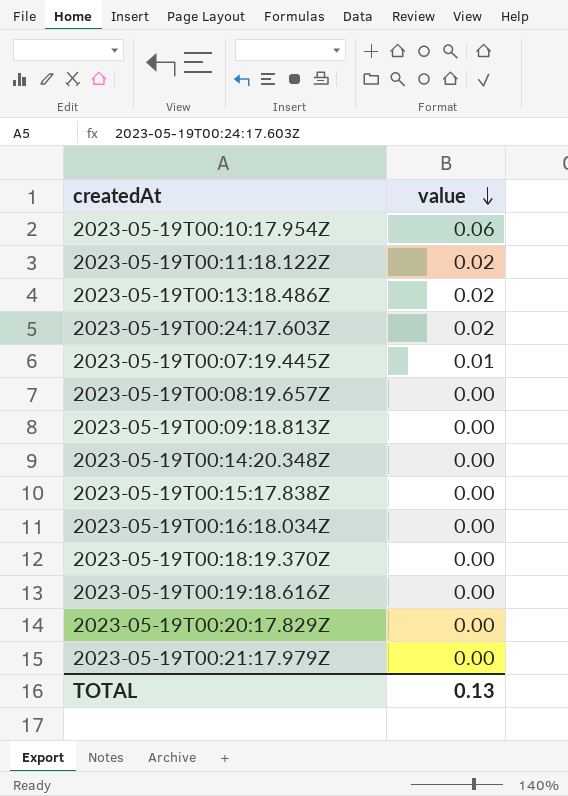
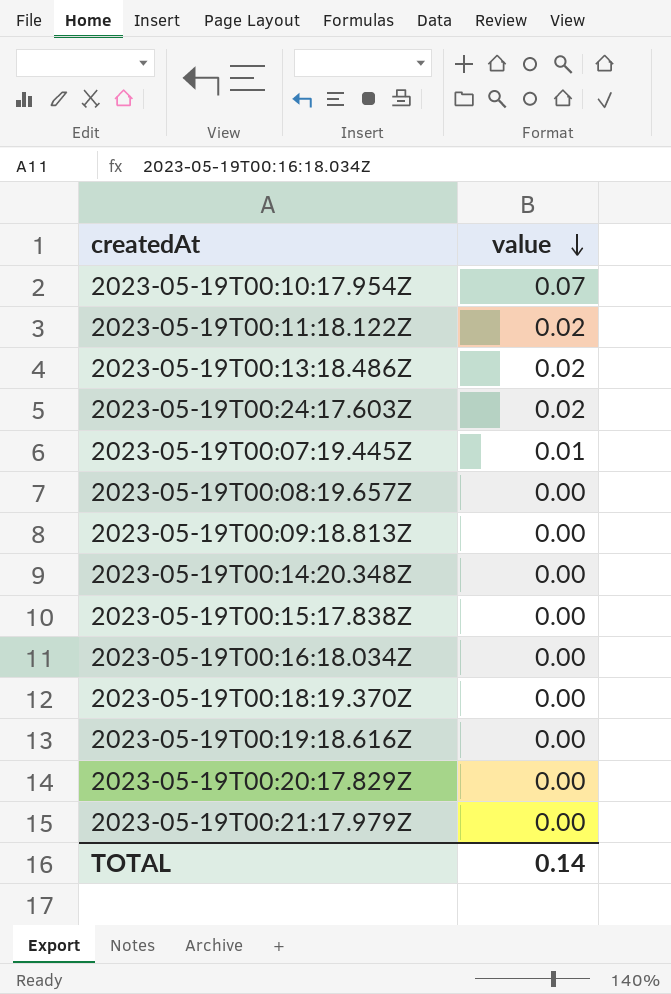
2023-05-19T00:10:17.954Z | value: 0.06 -> 0.07
TOTAL | value: 0.13 -> 0.14

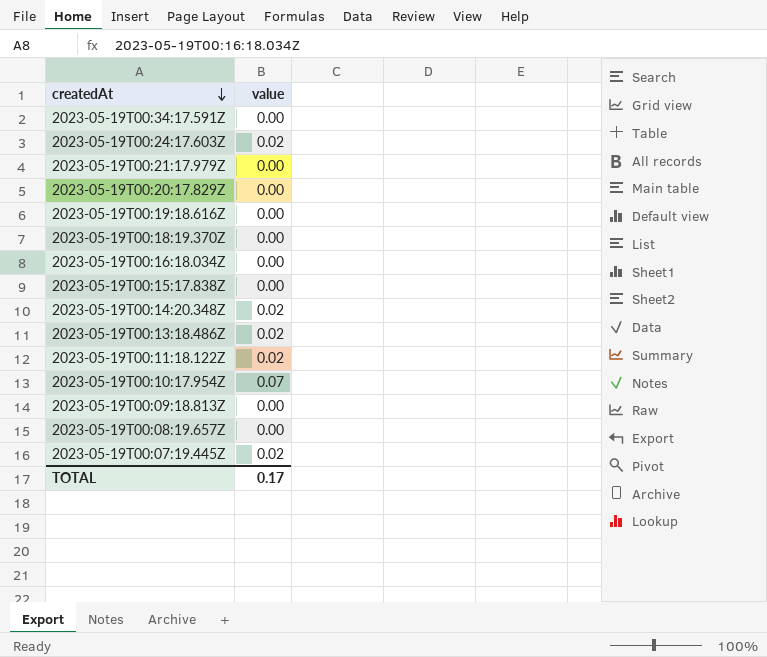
row order: value descending -> createdAt descending
row 2023-05-19T00:34:17.591Z: none -> 0.00
2023-05-19T00:14:20.348Z | value: 0.00 -> 0.02
2023-05-19T00:07:19.445Z | value: 0.01 -> 0.02
TOTAL | value: 0.14 -> 0.17

